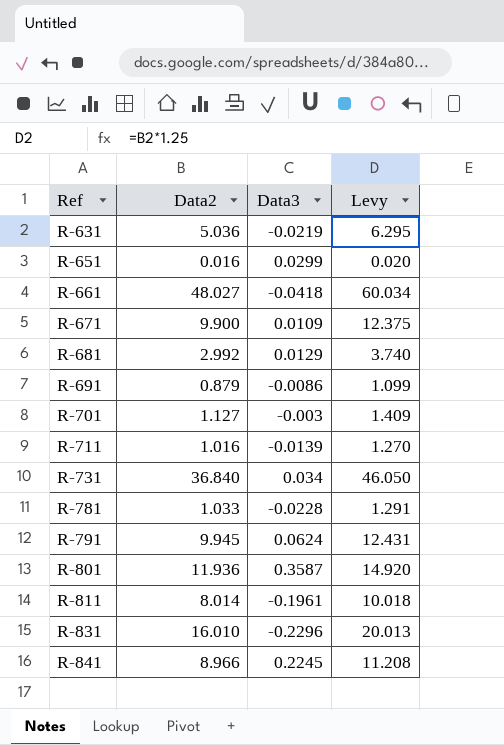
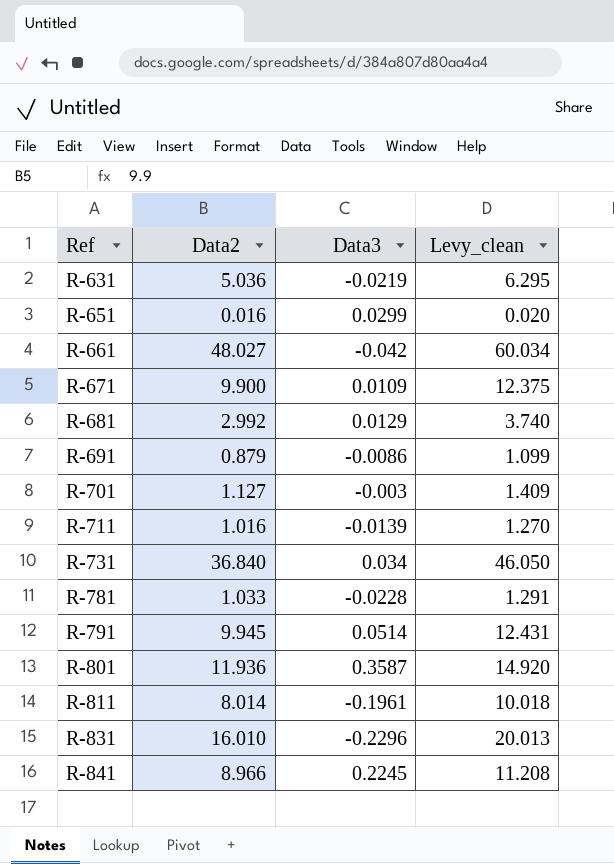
column name: Levy -> Levy_clean
R-661 | Data3: -0.0418 -> -0.042
R-791 | Data3: 0.0624 -> 0.0514

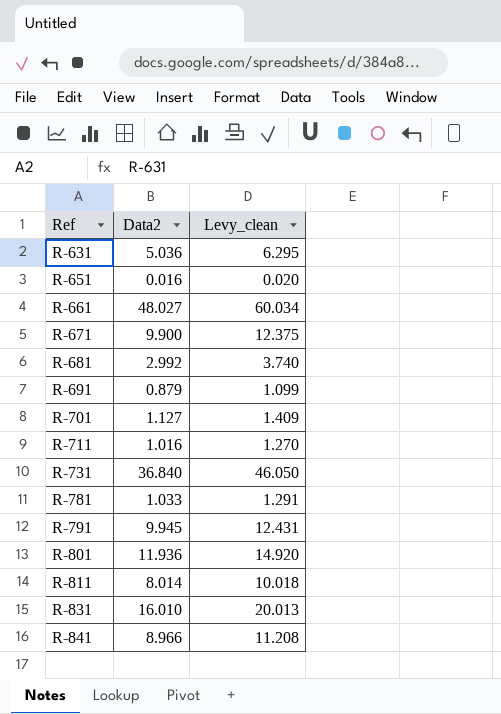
column Data3 | position: 3 -> none

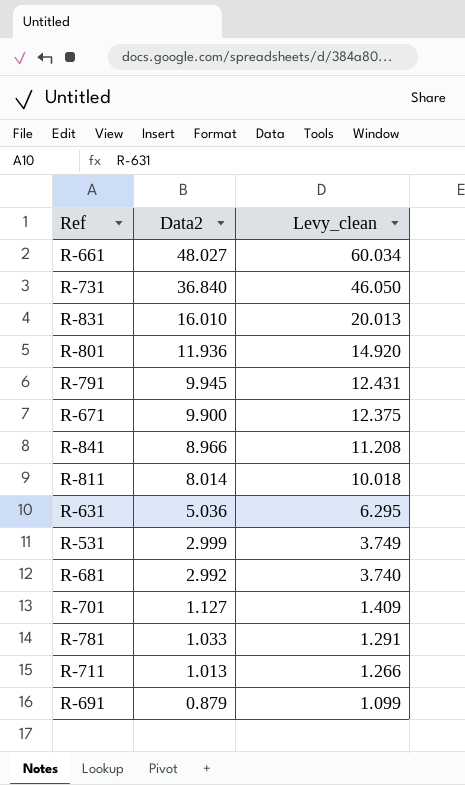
row order: Ref ascending -> Data2 descending
row R-651: 0.016 | 0.020 -> none
row R-531: none -> 2.999 | 3.749
R-711 | Data2: 1.016 -> 1.013
R-711 | Levy_clean: 1.270 -> 1.266

